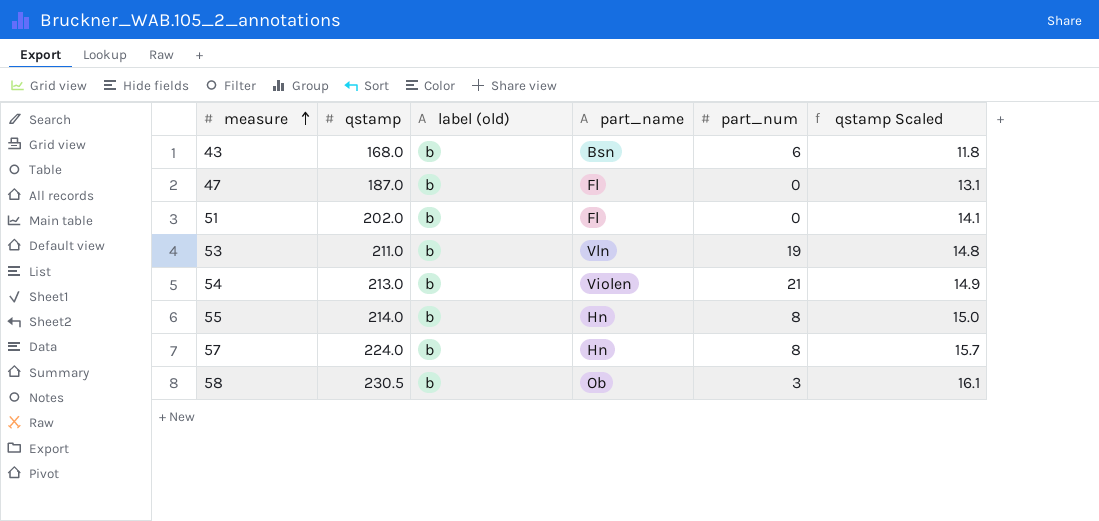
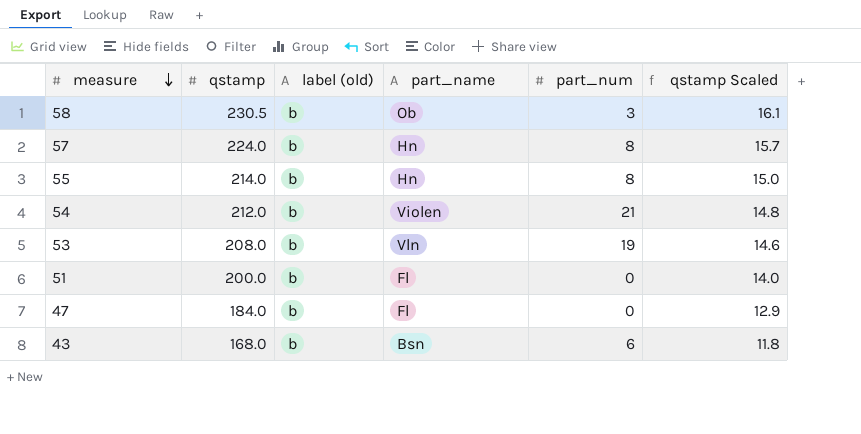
row order: measure ascending -> measure descending
54 | qstamp: 213.0 -> 212.0
54 | qstamp Scaled: 14.9 -> 14.8
53 | qstamp: 211.0 -> 208.0
53 | qstamp Scaled: 14.8 -> 14.6
51 | qstamp: 202.0 -> 200.0
51 | qstamp Scaled: 14.1 -> 14.0
47 | qstamp: 187.0 -> 184.0
47 | qstamp Scaled: 13.1 -> 12.9

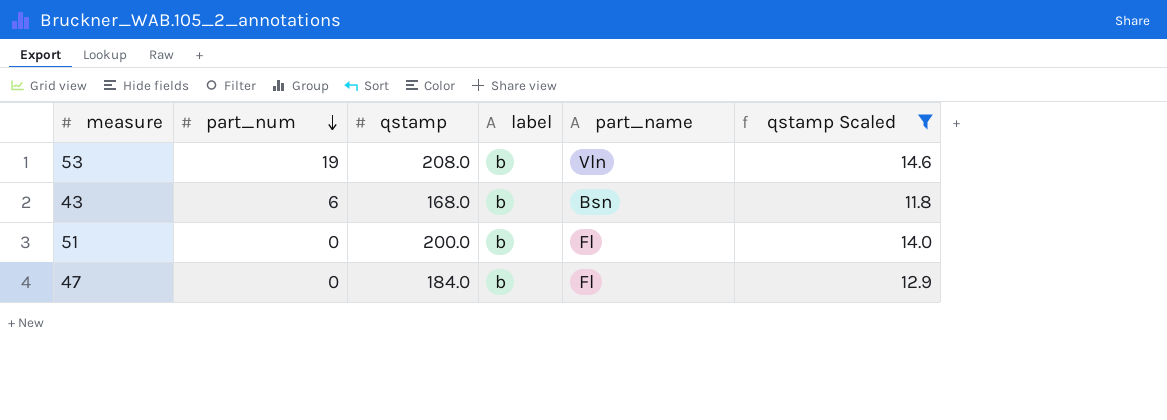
filter: none -> qstamp Scaled <= 14.6
row order: measure descending -> part_num descending
column part_num | position: 5 -> 2
column name: label (old) -> label

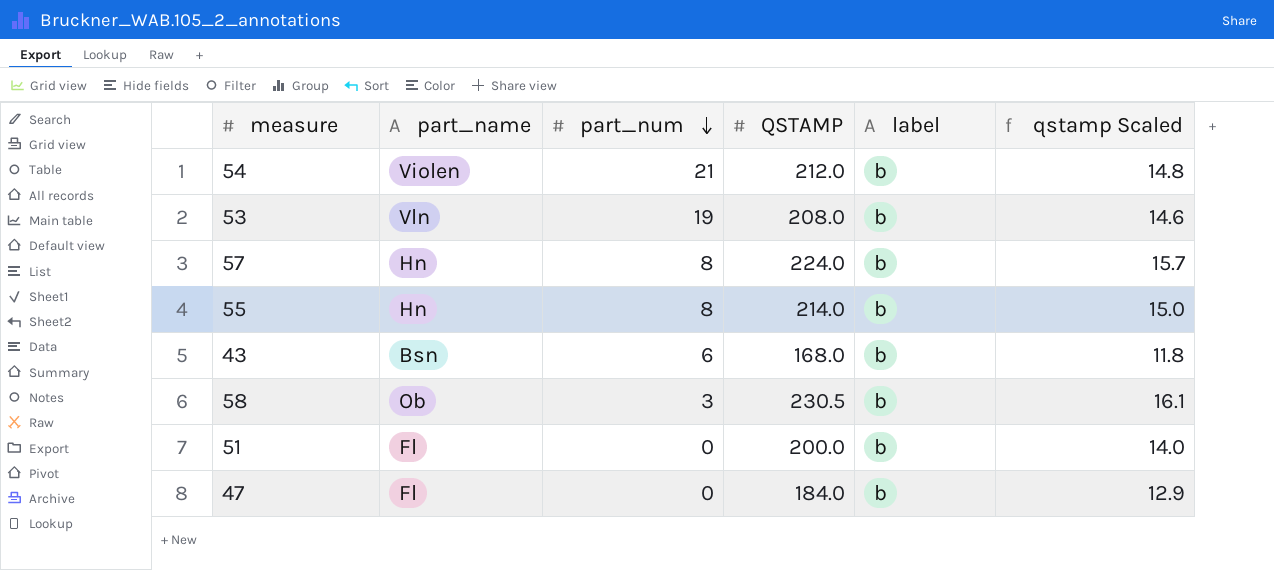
filter: qstamp Scaled <= 14.6 -> none
column part_name | position: 5 -> 2
column name: qstamp -> QSTAMP

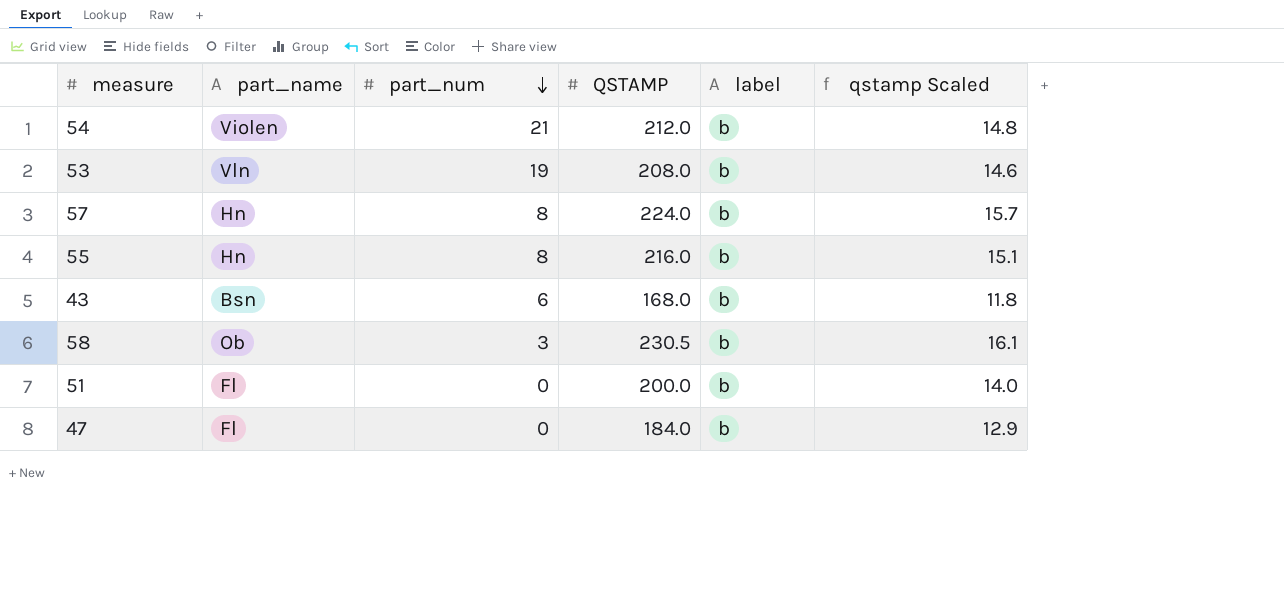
55 | QSTAMP: 214.0 -> 216.0
55 | qstamp Scaled: 15.0 -> 15.1

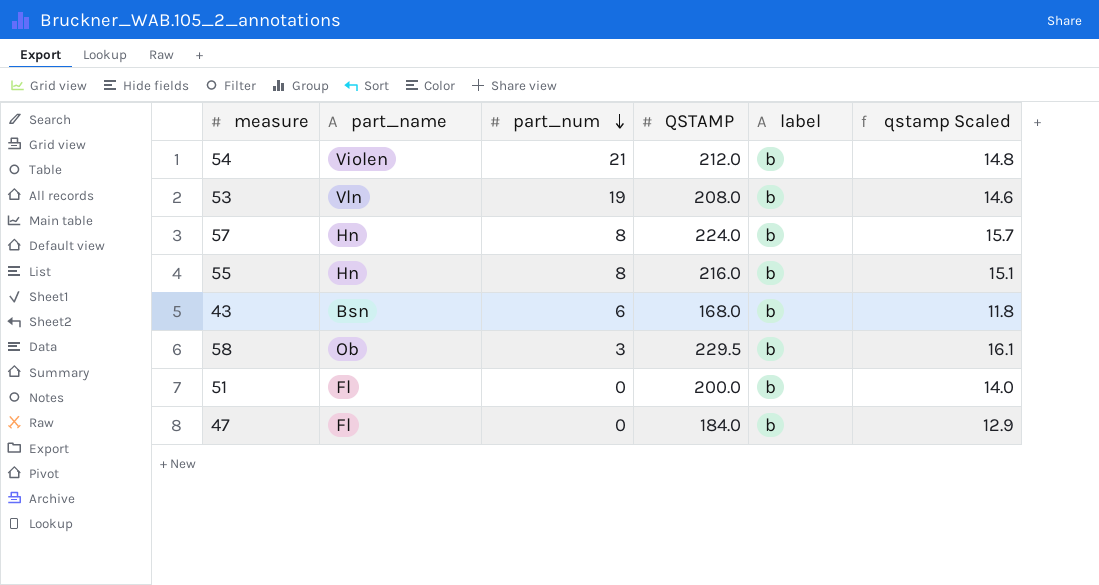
58 | QSTAMP: 230.5 -> 229.5

